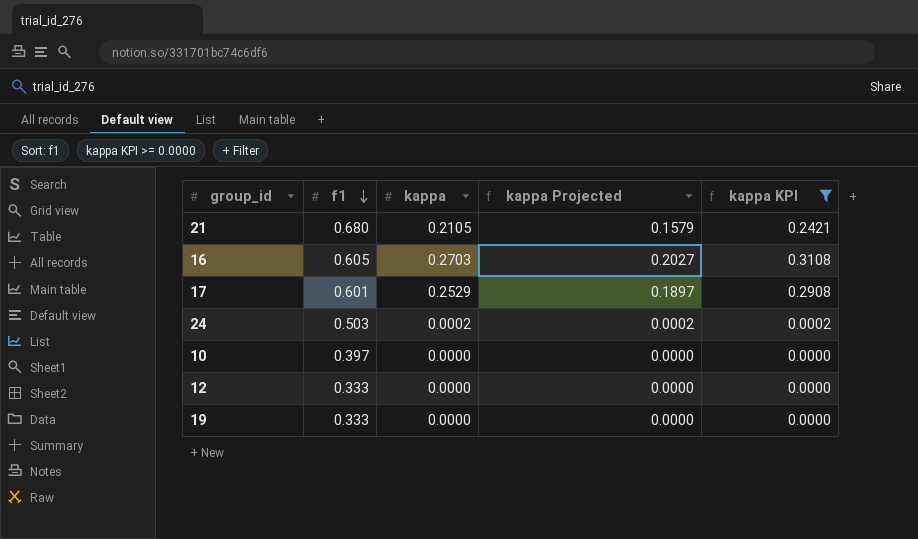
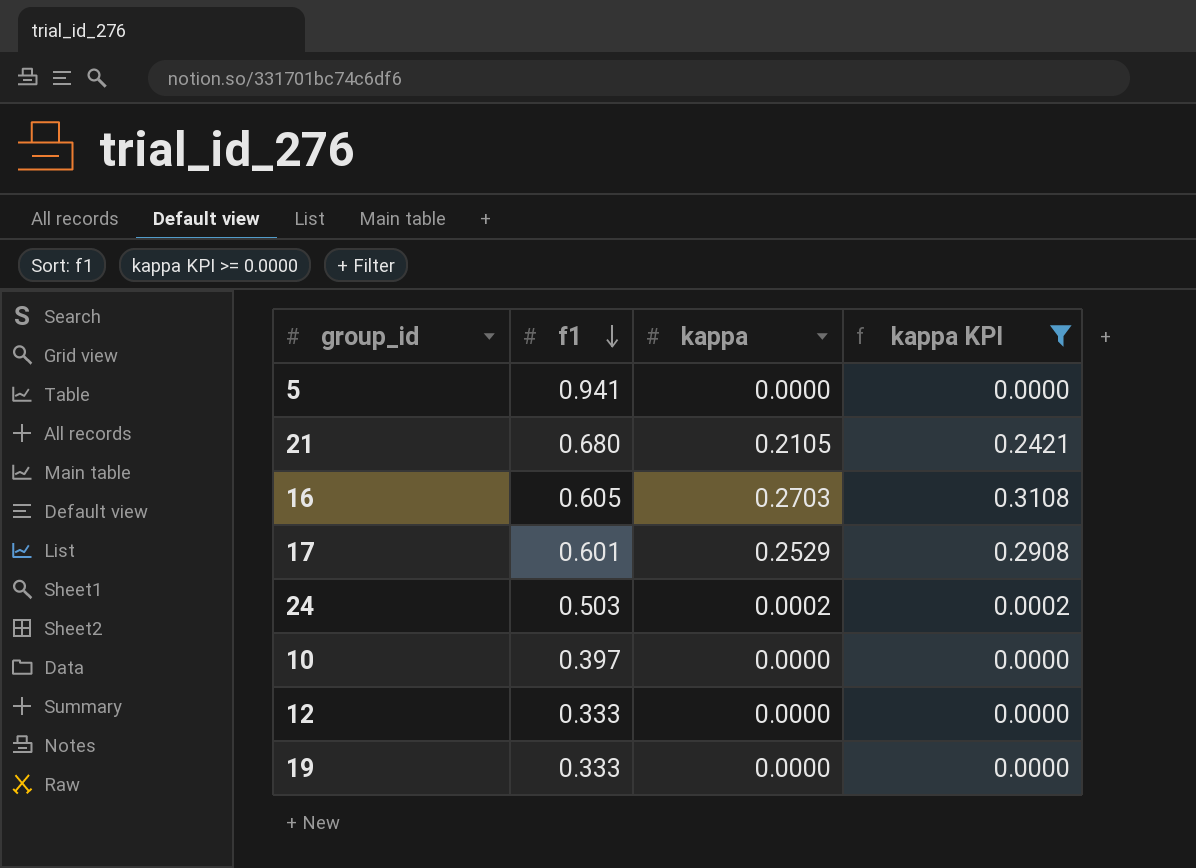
column kappa Projected | formula: [kappa] * 0.75 -> none
row 5: none -> 0.941 | 0.0000 | 0.0000

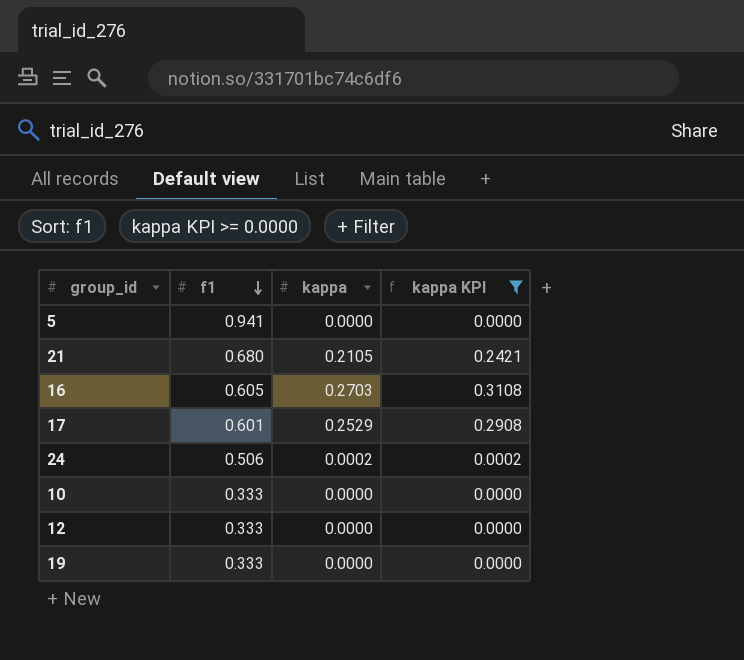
24 | f1: 0.503 -> 0.506
10 | f1: 0.397 -> 0.333

